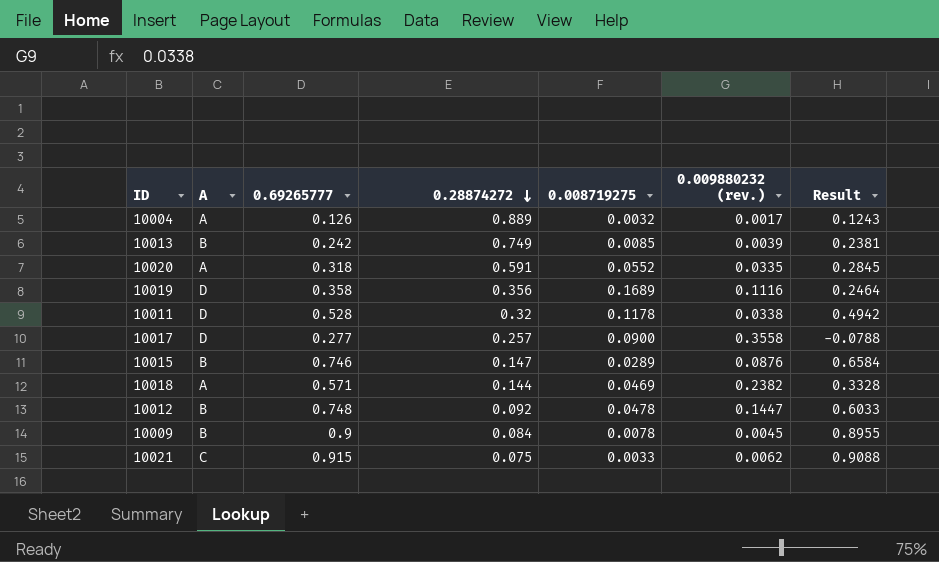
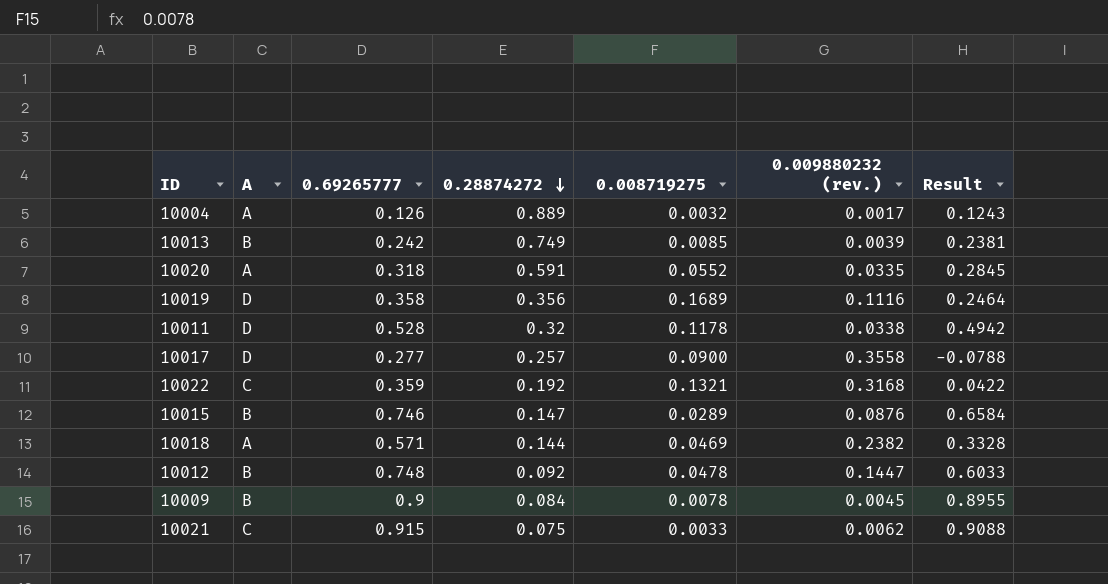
row 10022: none -> C | 0.359 | 0.192 | 0.1321 | 0.3168 | 0.0422

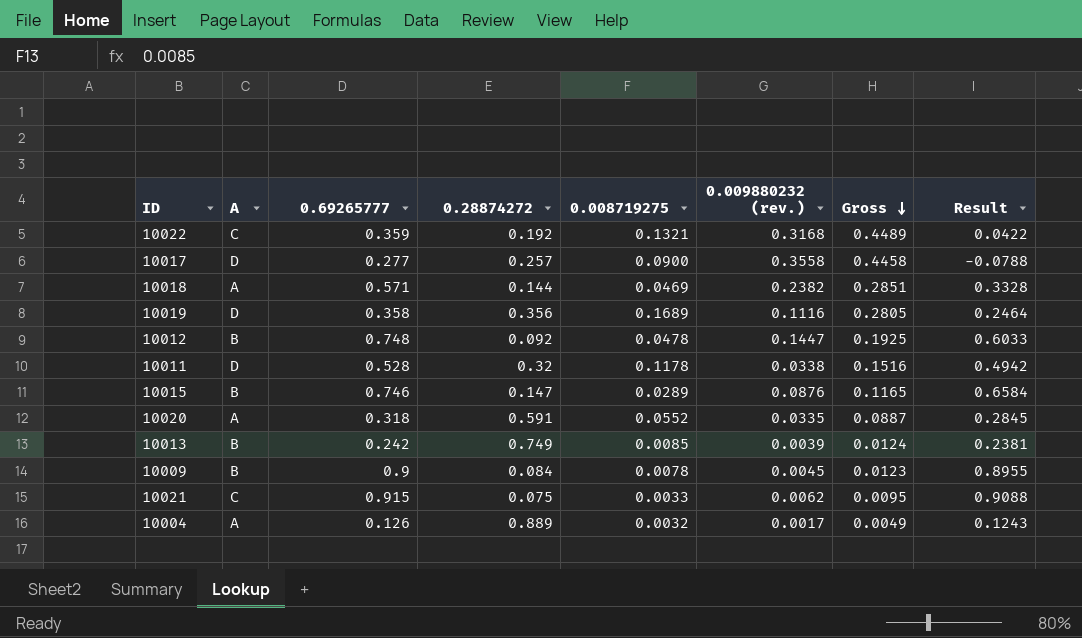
row order: 0.28874272 descending -> Gross descending
column Gross | formula: none -> [0.008719275] + [0.009880232 (rev.)]

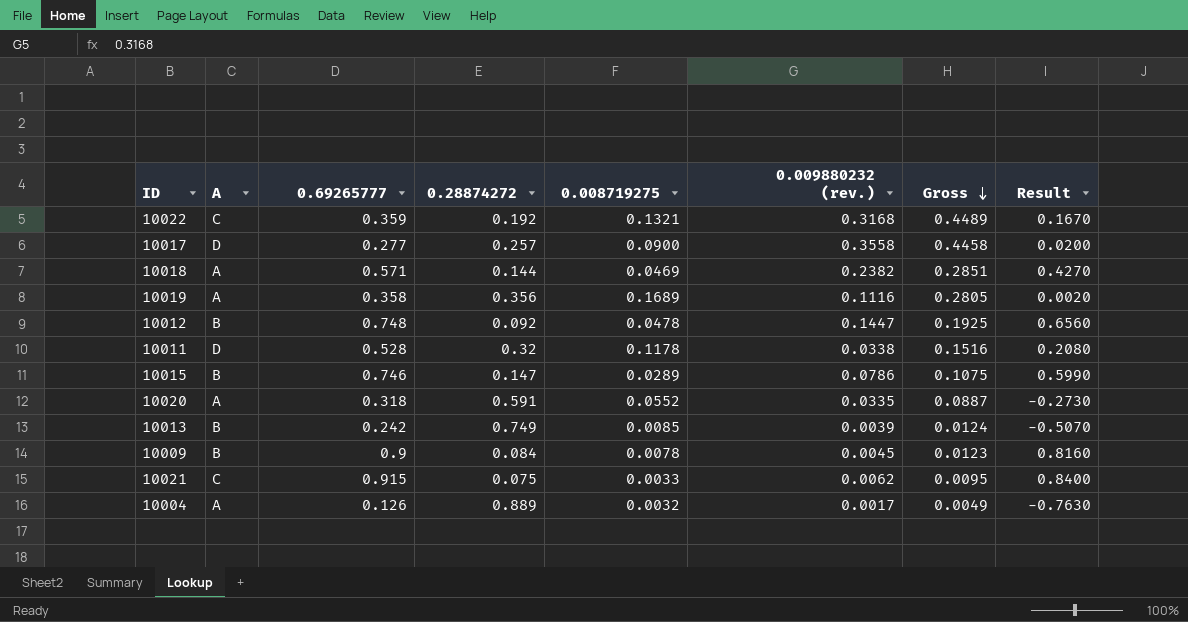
column Result | formula: [0.69265777] - [0.009880232 (rev.)] -> [0.69265777] - [0.28874272]
10019 | A: D -> A
10015 | 0.009880232 (rev.): 0.0876 -> 0.0786
10015 | Gross: 0.1165 -> 0.1075

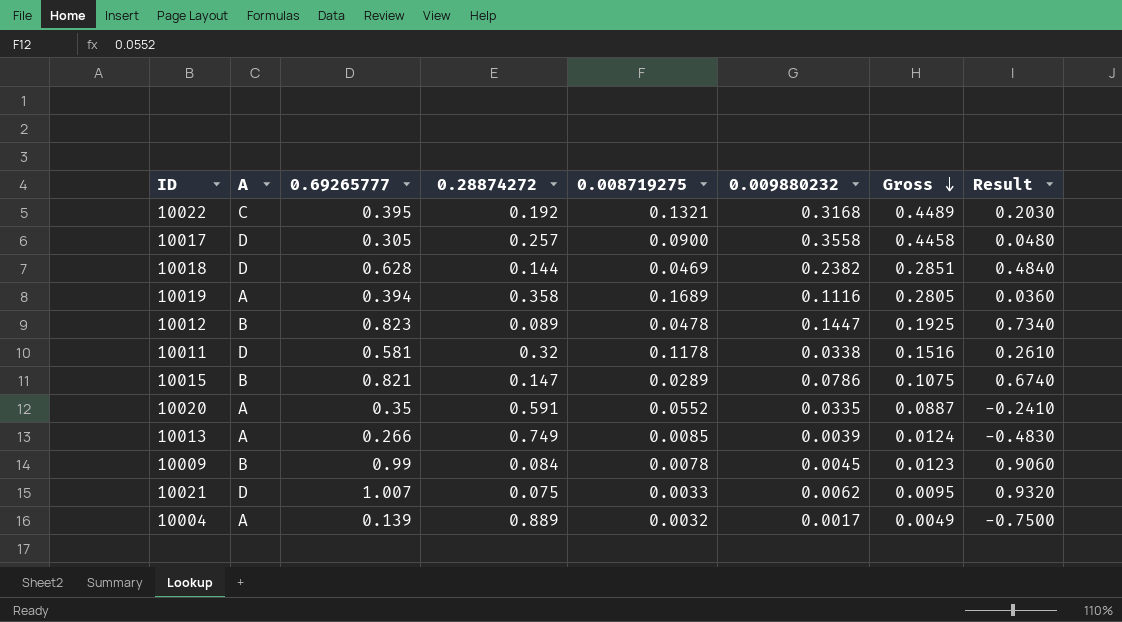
column name: 0.009880232 (rev.) -> 0.009880232
10022 | 0.69265777: 0.359 -> 0.395
10022 | Result: 0.1670 -> 0.2030
10017 | 0.69265777: 0.277 -> 0.305
10017 | Result: 0.0200 -> 0.0480
10018 | A: A -> D
10018 | 0.69265777: 0.571 -> 0.628
10018 | Result: 0.4270 -> 0.4840
10019 | 0.69265777: 0.358 -> 0.394
10019 | 0.28874272: 0.356 -> 0.358
10019 | Result: 0.0020 -> 0.0360
10012 | 0.69265777: 0.748 -> 0.823
10012 | 0.28874272: 0.092 -> 0.089
10012 | Result: 0.6560 -> 0.7340
10011 | 0.69265777: 0.528 -> 0.581
10011 | Result: 0.2080 -> 0.2610
10015 | 0.69265777: 0.746 -> 0.821
10015 | Result: 0.5990 -> 0.6740
10020 | 0.69265777: 0.318 -> 0.35
10020 | Result: -0.2730 -> -0.2410
10013 | A: B -> A
10013 | 0.69265777: 0.242 -> 0.266
10013 | Result: -0.5070 -> -0.4830
10009 | 0.69265777: 0.9 -> 0.99
10009 | Result: 0.8160 -> 0.9060
10021 | A: C -> D
10021 | 0.69265777: 0.915 -> 1.007
10021 | Result: 0.8400 -> 0.9320
10004 | 0.69265777: 0.126 -> 0.139
10004 | Result: -0.7630 -> -0.7500

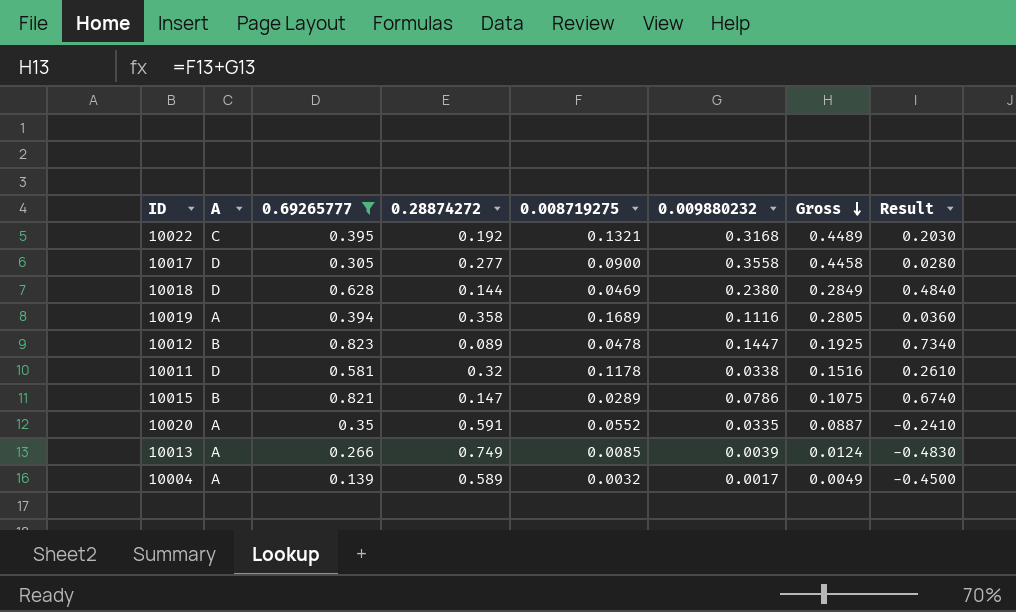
filter: none -> 0.69265777 <= 0.823
10017 | 0.28874272: 0.257 -> 0.277
10017 | Result: 0.0480 -> 0.0280
10018 | 0.009880232: 0.2382 -> 0.2380
10018 | Gross: 0.2851 -> 0.2849
10004 | 0.28874272: 0.889 -> 0.589
10004 | Result: -0.7500 -> -0.4500

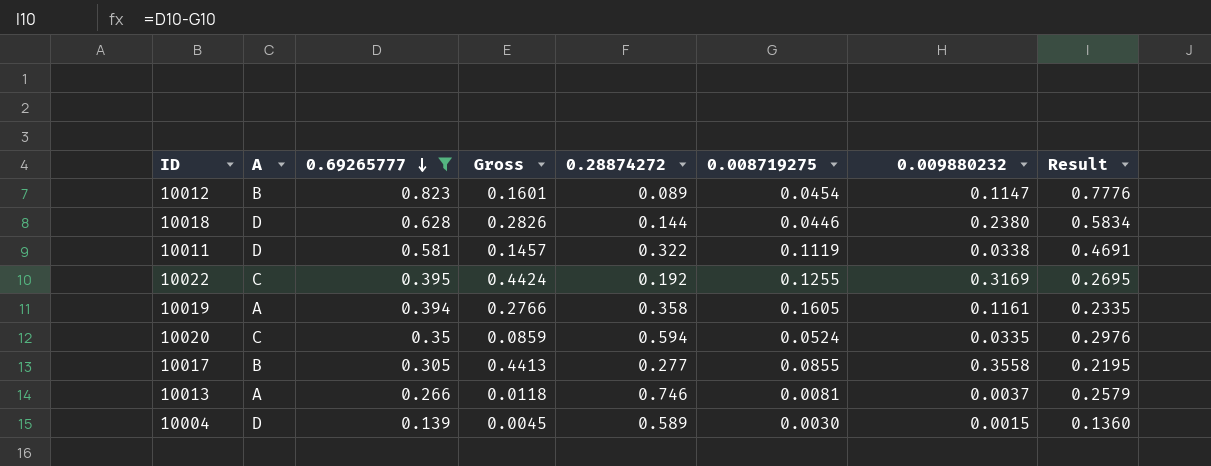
row order: Gross descending -> 0.69265777 descending
column Gross | position: 7 -> 4
column Result | formula: [0.69265777] - [0.28874272] -> [0.69265777] - [0.008719275]
row 10015: B | 0.821 | 0.147 | 0.0289 | 0.0786 | 0.1075 | 0.6740 -> none
10012 | Gross: 0.1925 -> 0.1601
10012 | 0.008719275: 0.0478 -> 0.0454
10012 | 0.009880232: 0.1447 -> 0.1147
10018 | Gross: 0.2849 -> 0.2826
10018 | 0.008719275: 0.0469 -> 0.0446
10011 | Gross: 0.1516 -> 0.1457
10011 | 0.28874272: 0.32 -> 0.322
10011 | 0.008719275: 0.1178 -> 0.1119
10022 | Gross: 0.4489 -> 0.4424
10022 | 0.008719275: 0.1321 -> 0.1255
10022 | 0.009880232: 0.3168 -> 0.3169
10019 | Gross: 0.2805 -> 0.2766
10019 | 0.008719275: 0.1689 -> 0.1605
10019 | 0.009880232: 0.1116 -> 0.1161
10020 | A: A -> C
10020 | Gross: 0.0887 -> 0.0859
10020 | 0.28874272: 0.591 -> 0.594
10020 | 0.008719275: 0.0552 -> 0.0524
10017 | A: D -> B
10017 | Gross: 0.4458 -> 0.4413
10017 | 0.008719275: 0.0900 -> 0.0855
10013 | Gross: 0.0124 -> 0.0118
10013 | 0.28874272: 0.749 -> 0.746
10013 | 0.008719275: 0.0085 -> 0.0081
10013 | 0.009880232: 0.0039 -> 0.0037
10004 | A: A -> D
10004 | Gross: 0.0049 -> 0.0045
10004 | 0.008719275: 0.0032 -> 0.0030
10004 | 0.009880232: 0.0017 -> 0.0015

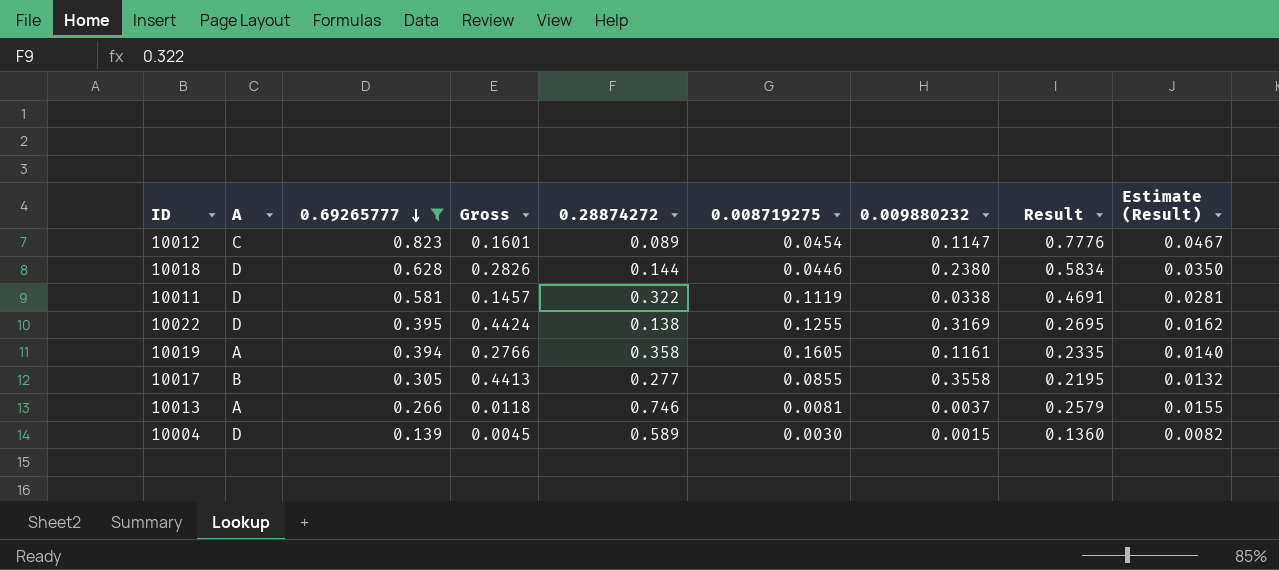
column Estimate (Result) | formula: none -> [Result] * 0.06
row 10020: C | 0.35 | 0.0859 | 0.594 | 0.0524 | 0.0335 | 0.2976 -> none
10012 | A: B -> C
10022 | A: C -> D
10022 | 0.28874272: 0.192 -> 0.138

